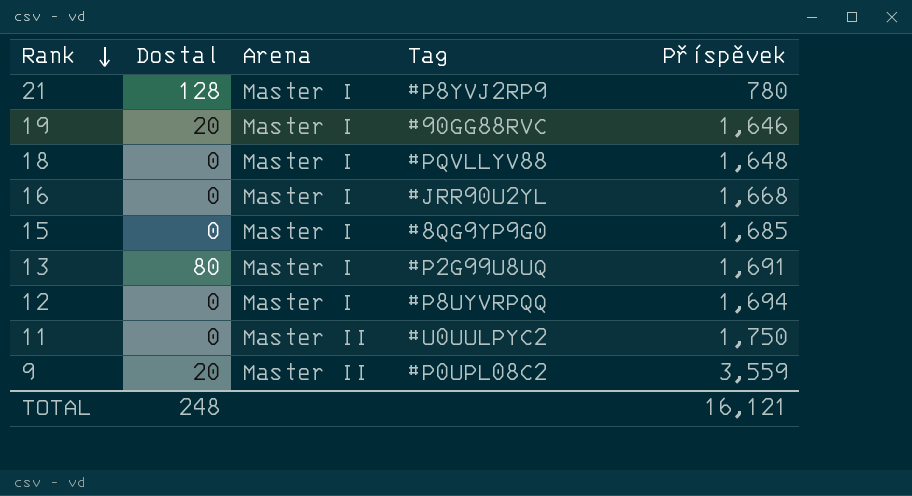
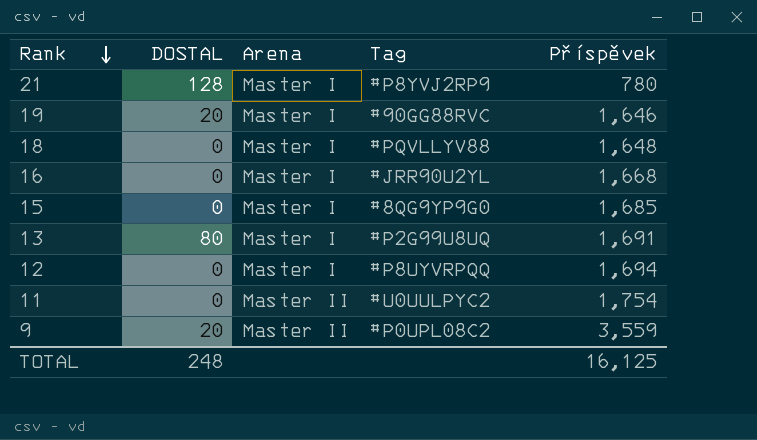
column name: Dostal -> DOSTAL
11 | Příspěvek: 1,750 -> 1,754
TOTAL | Příspěvek: 16,121 -> 16,125

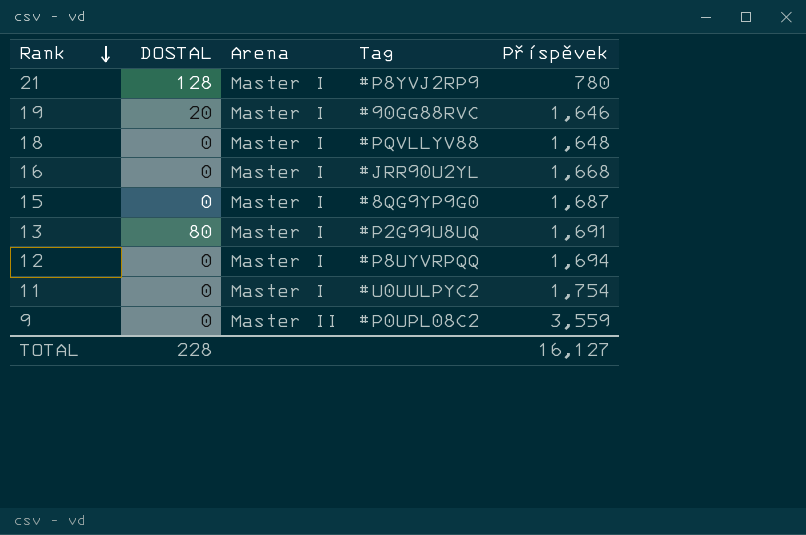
15 | Příspěvek: 1,685 -> 1,687
11 | Arena: Master II -> Master I
9 | DOSTAL: 20 -> 0
TOTAL | DOSTAL: 248 -> 228
TOTAL | Příspěvek: 16,125 -> 16,127

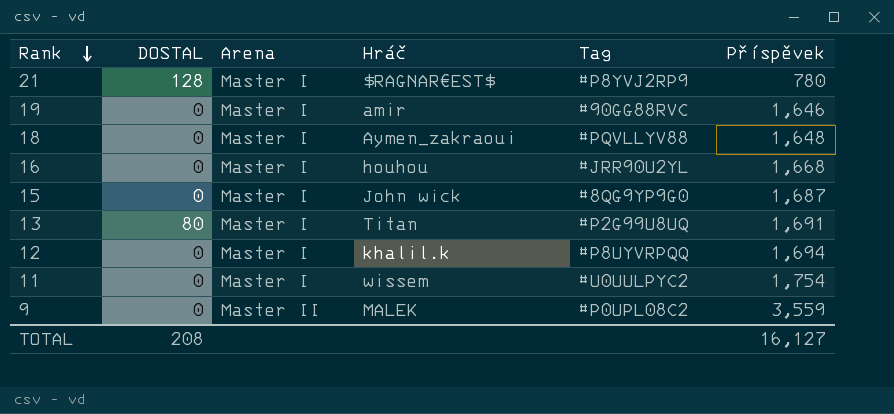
column Hráč | position: none -> 4
19 | DOSTAL: 20 -> 0
TOTAL | DOSTAL: 228 -> 208

